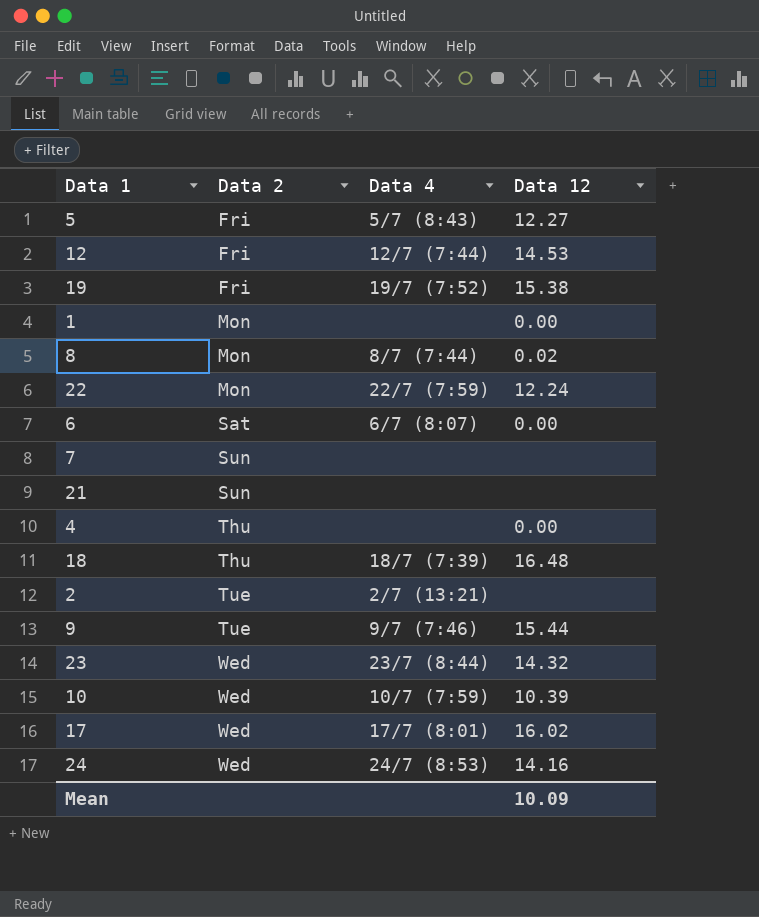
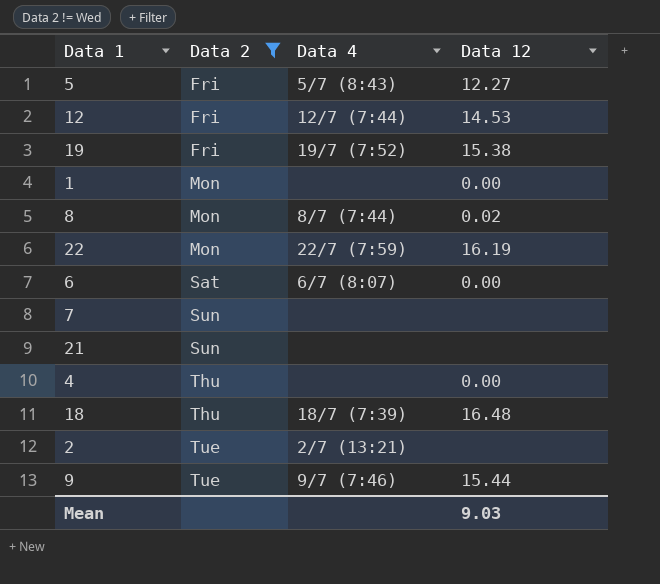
filter: none -> Data 2 != Wed
22 | Data 12: 12.24 -> 16.19
Mean | Data 12: 10.09 -> 9.03

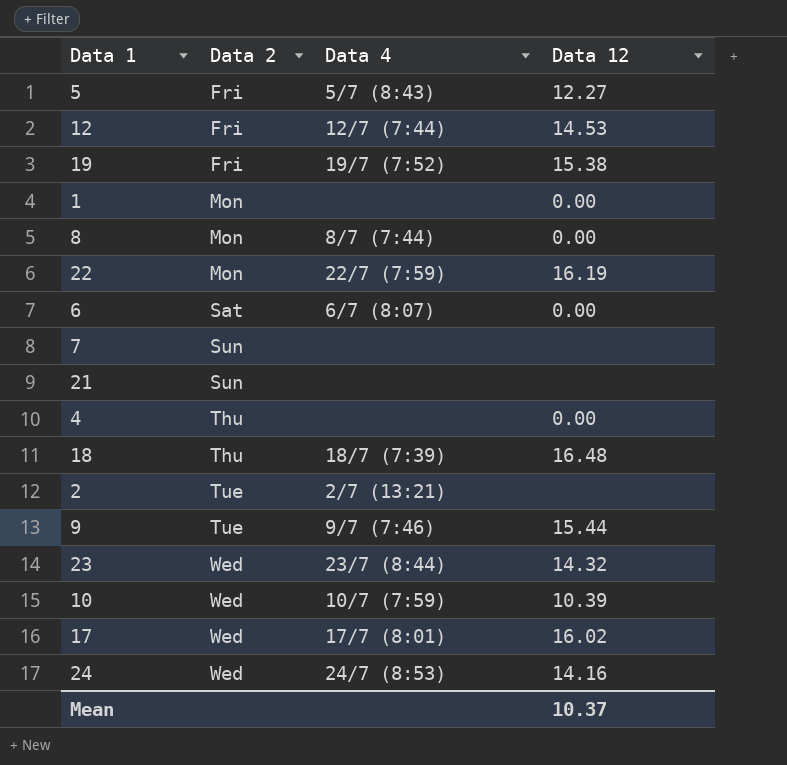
filter: Data 2 != Wed -> none
8 | Data 12: 0.02 -> 0.00
Mean | Data 12: 9.03 -> 10.37

